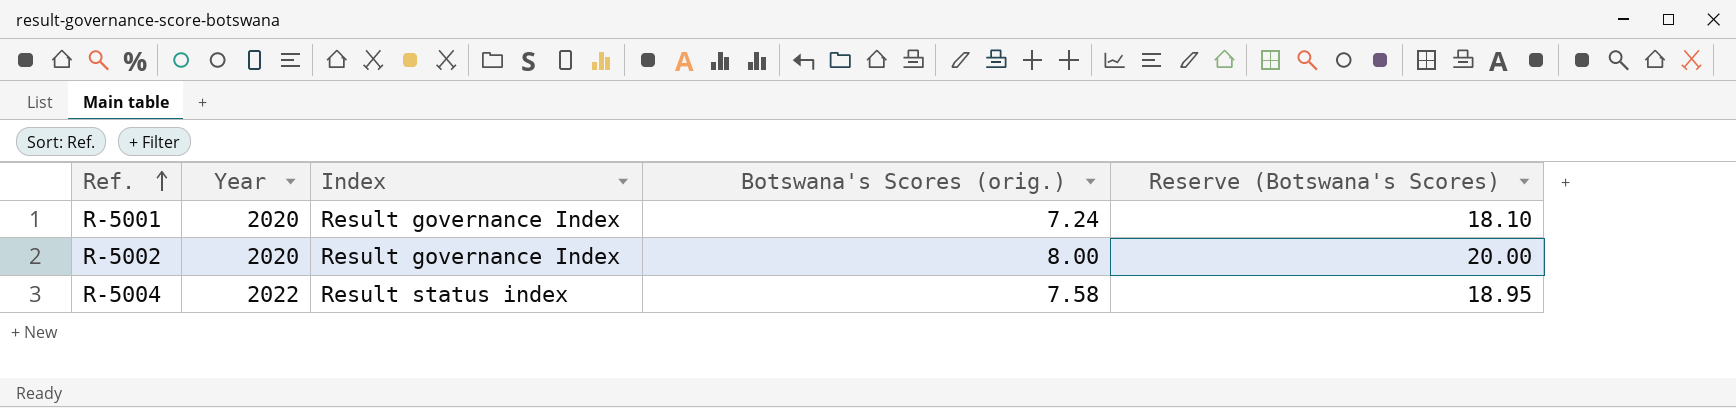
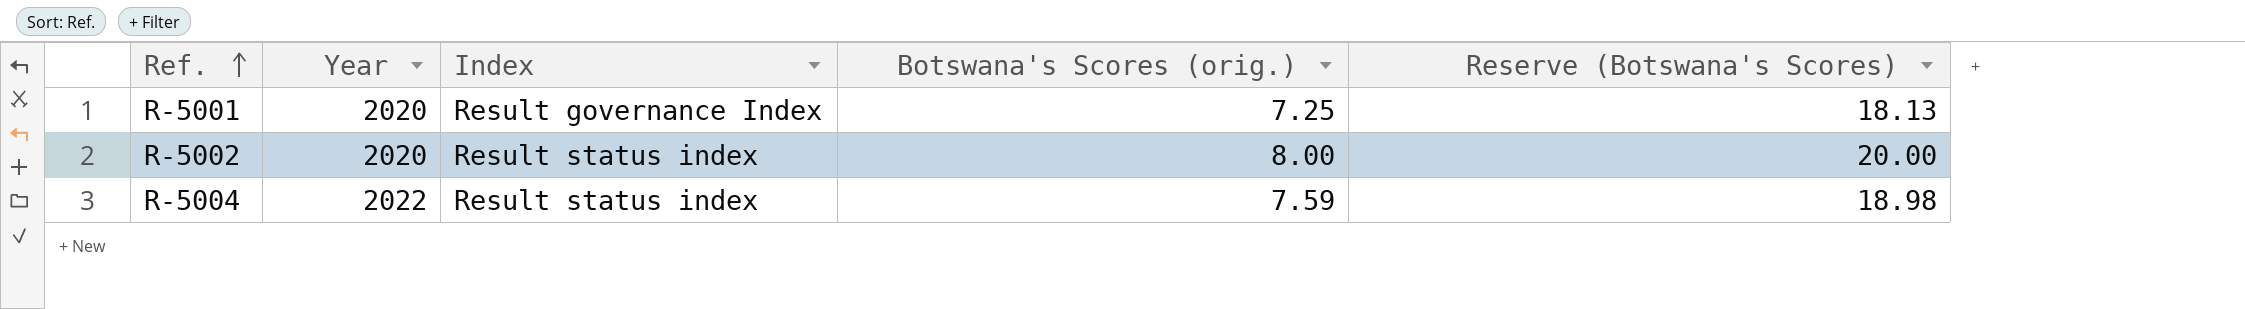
R-5001 | Botswana's Scores (orig.): 7.24 -> 7.25
R-5001 | Reserve (Botswana's Scores): 18.10 -> 18.13
R-5002 | Index: Result governance Index -> Result status index
R-5004 | Botswana's Scores (orig.): 7.58 -> 7.59
R-5004 | Reserve (Botswana's Scores): 18.95 -> 18.98

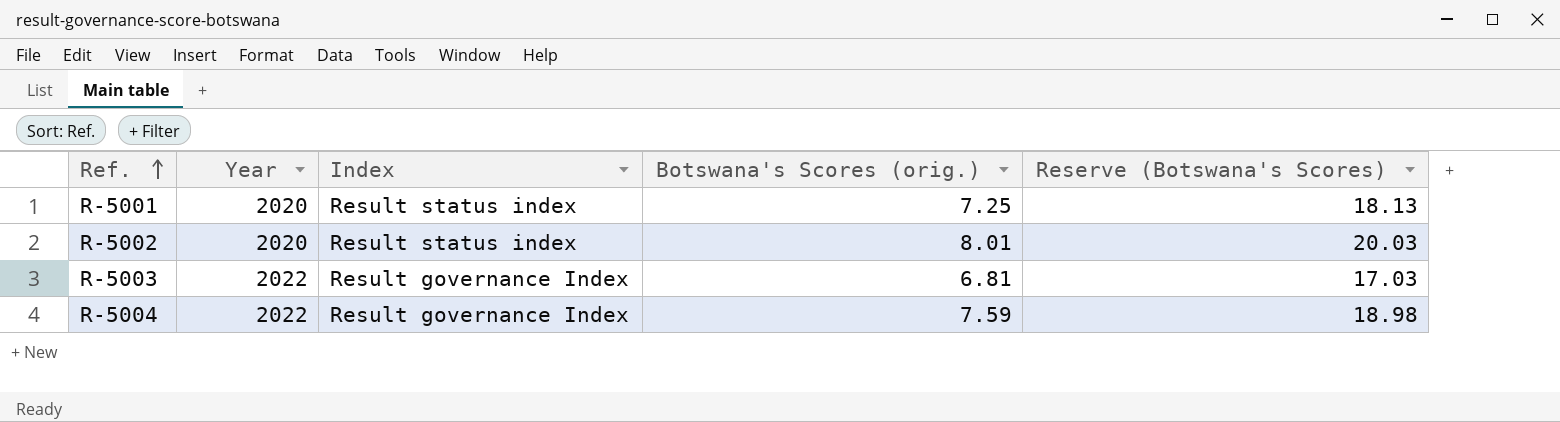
R-5001 | Index: Result governance Index -> Result status index
R-5002 | Botswana's Scores (orig.): 8.00 -> 8.01
R-5002 | Reserve (Botswana's Scores): 20.00 -> 20.03
row R-5003: none -> 2022 | Result governance Index | 6.81 | 17.03
R-5004 | Index: Result status index -> Result governance Index

